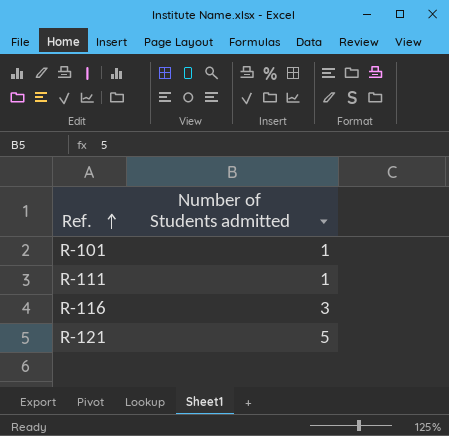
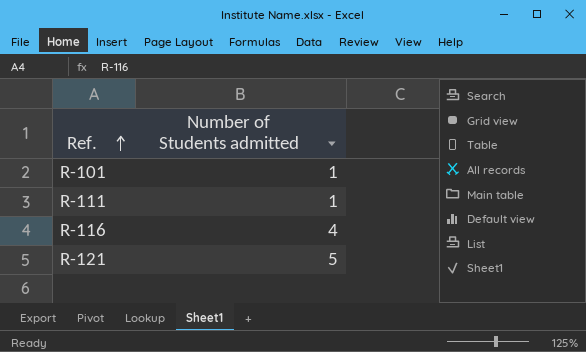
R-116 | Number of Students admitted: 3 -> 4

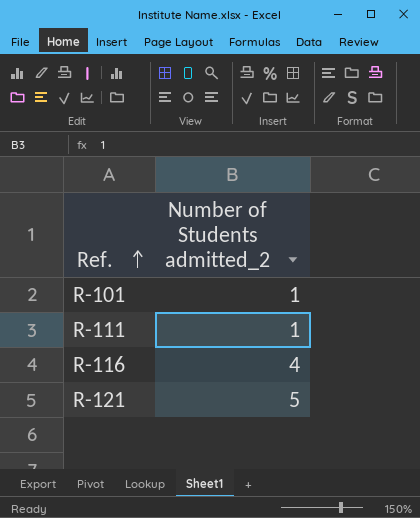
column name: Number of Students admitted -> Number of Students admitted_2

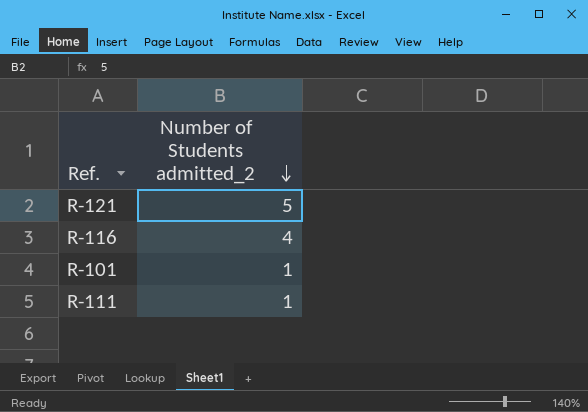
row order: Ref. ascending -> Number of Students admitted_2 descending

